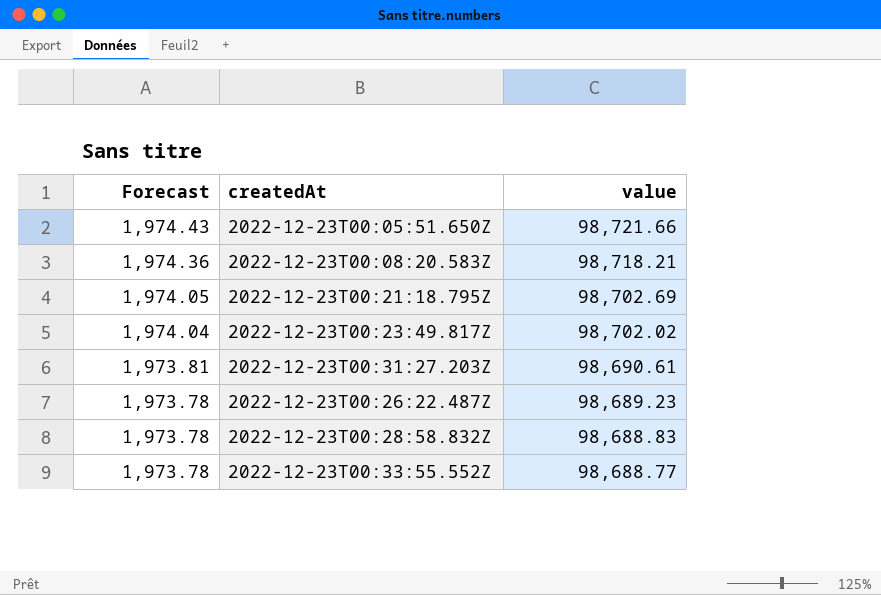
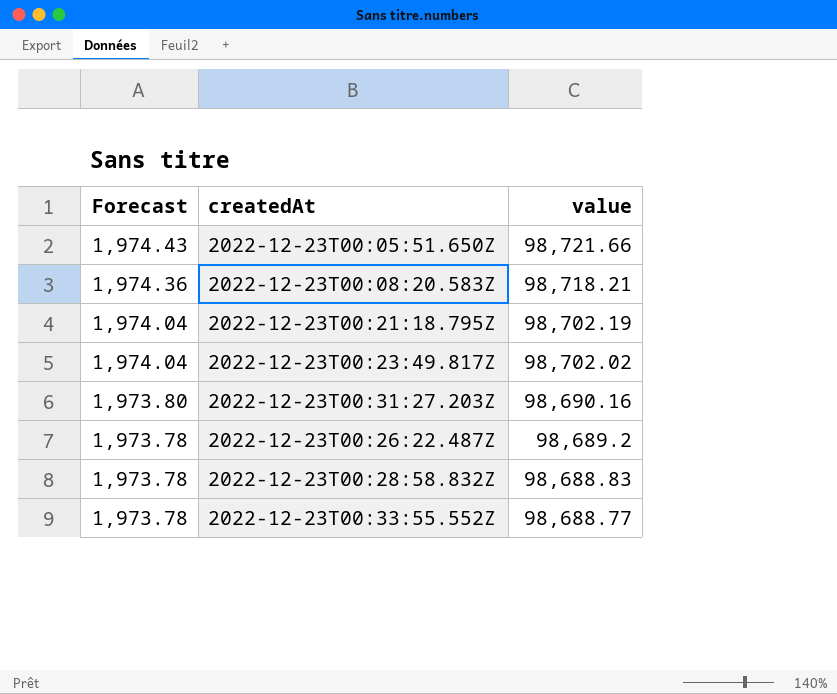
2022-12-23T00:21:18.795Z | Forecast: 1,974.05 -> 1,974.04
2022-12-23T00:21:18.795Z | value: 98,702.69 -> 98,702.19
2022-12-23T00:31:27.203Z | Forecast: 1,973.81 -> 1,973.80
2022-12-23T00:31:27.203Z | value: 98,690.61 -> 98,690.16
2022-12-23T00:26:22.487Z | value: 98,689.23 -> 98,689.2

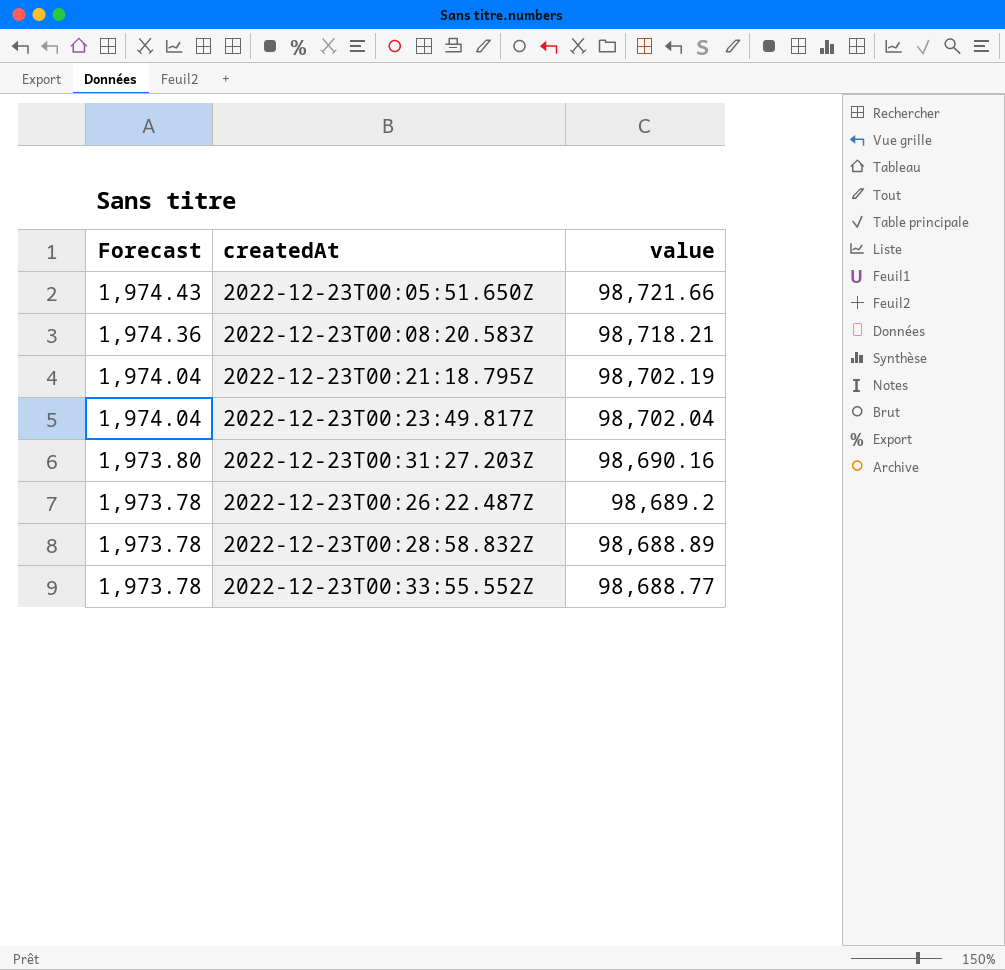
2022-12-23T00:23:49.817Z | value: 98,702.02 -> 98,702.04
2022-12-23T00:28:58.832Z | value: 98,688.83 -> 98,688.89

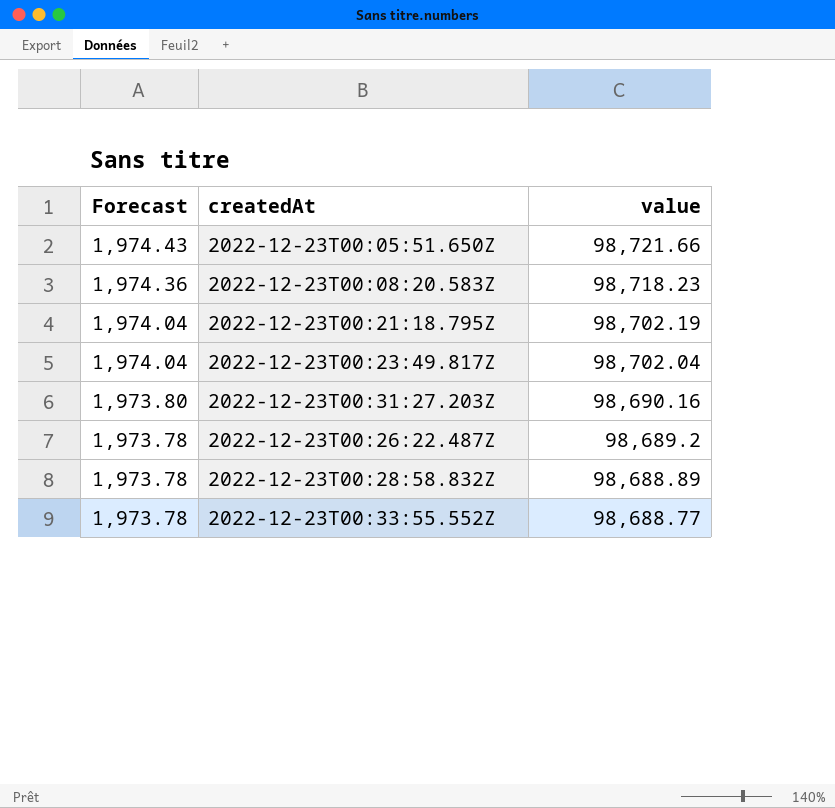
2022-12-23T00:08:20.583Z | value: 98,718.21 -> 98,718.23

